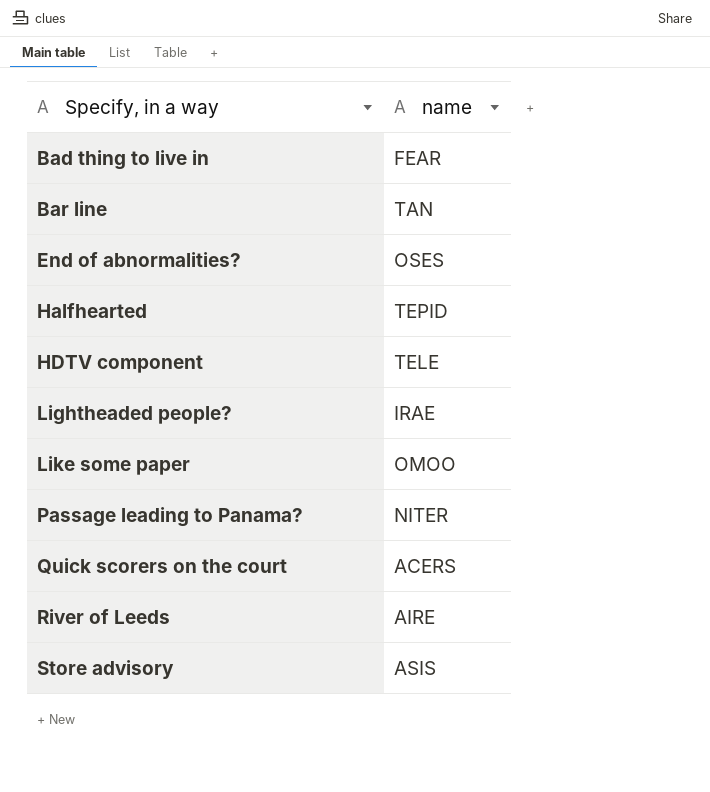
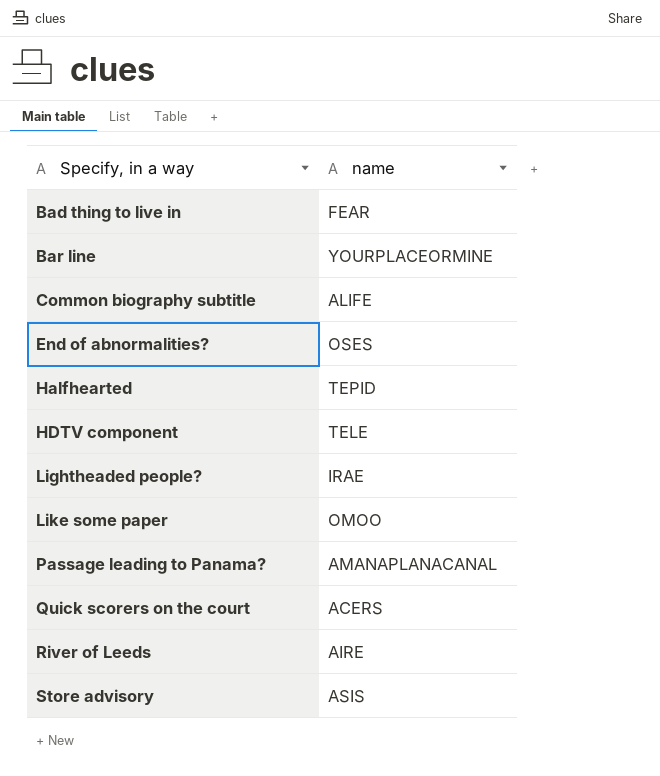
Bar line | name: TAN -> YOURPLACEORMINE
row Common biography subtitle: none -> ALIFE
Passage leading to Panama? | name: NITER -> AMANAPLANACANAL

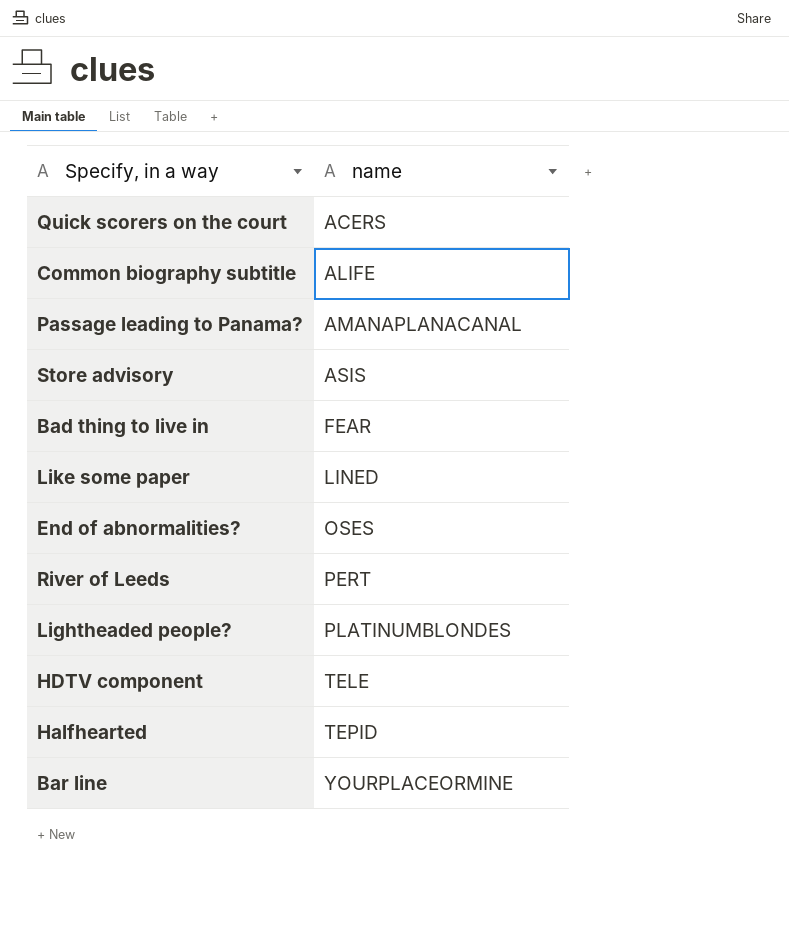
row order: Specify, in a way ascending -> name ascending
Like some paper | name: OMOO -> LINED
River of Leeds | name: AIRE -> PERT
Lightheaded people? | name: IRAE -> PLATINUMBLONDES

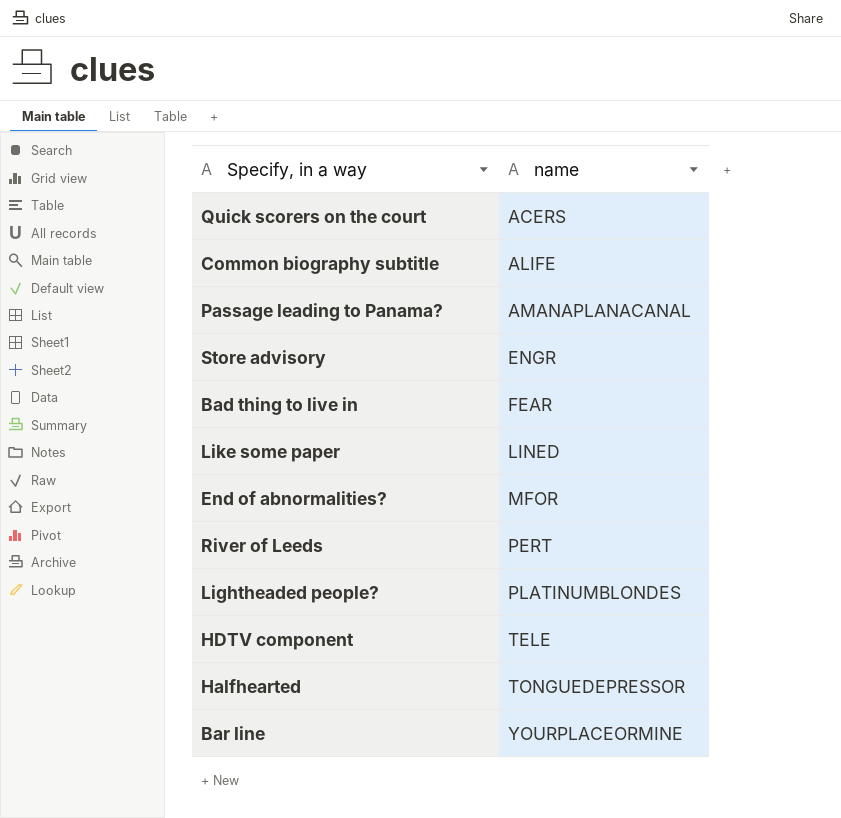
Store advisory | name: ASIS -> ENGR
End of abnormalities? | name: OSES -> MFOR
Halfhearted | name: TEPID -> TONGUEDEPRESSOR

